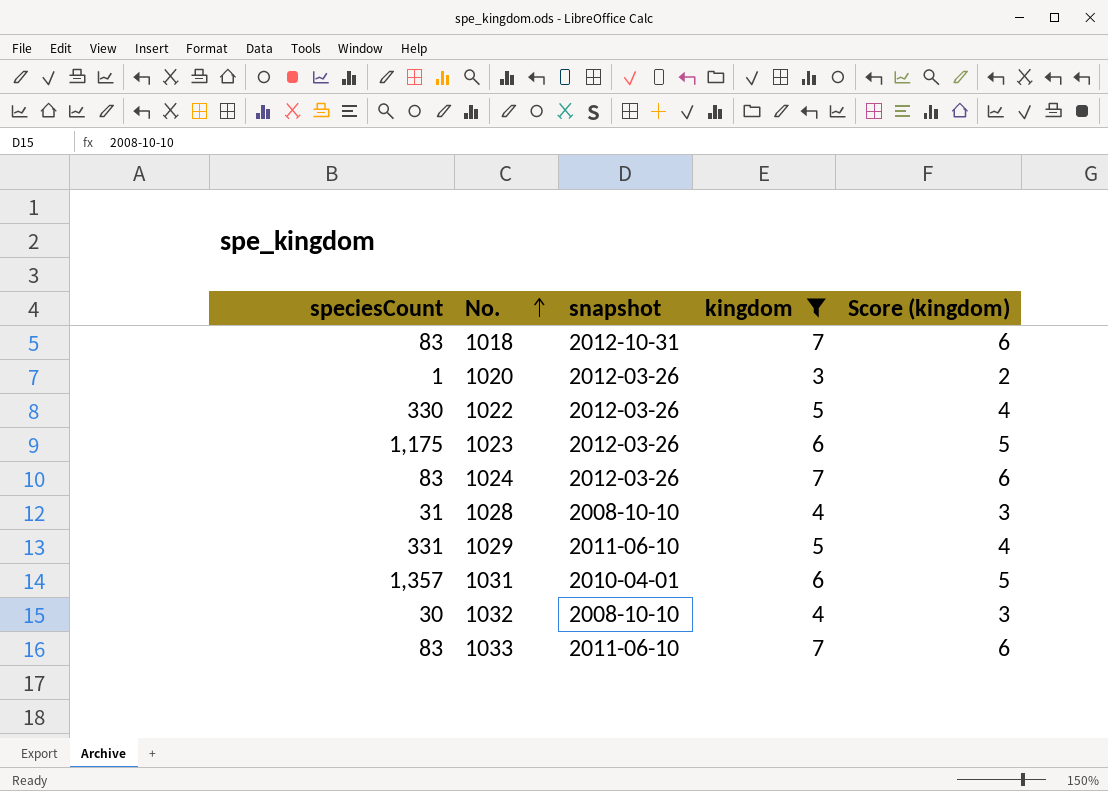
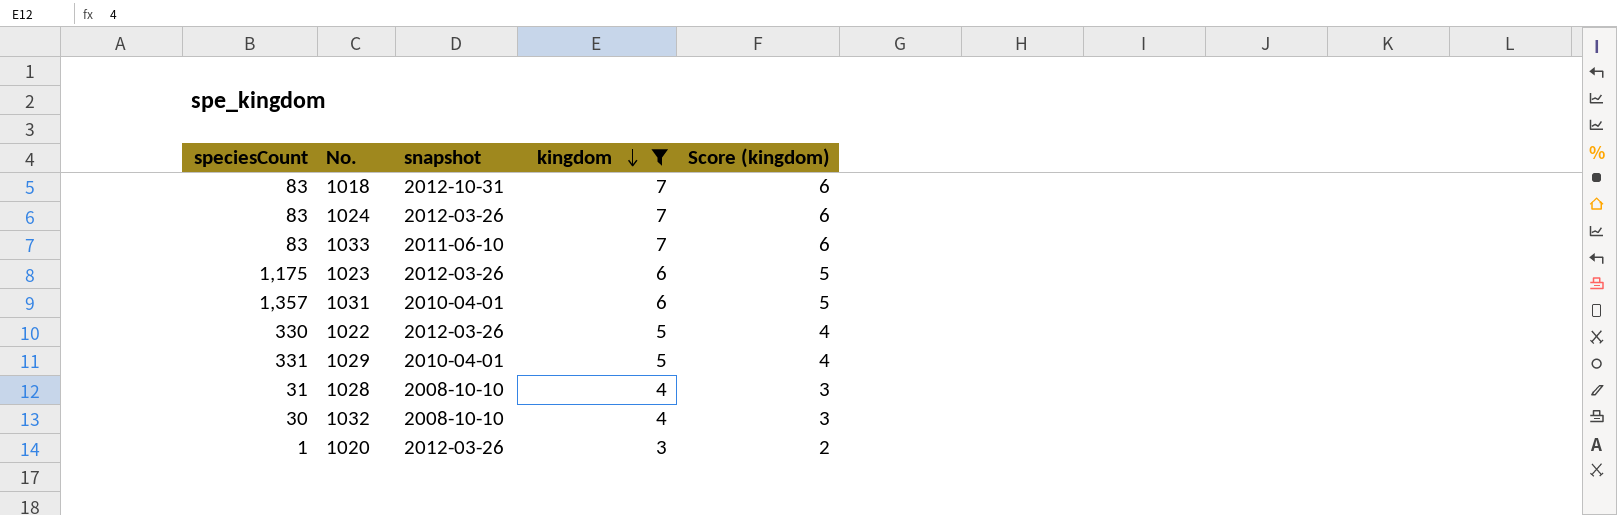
row order: No. ascending -> kingdom descending
1029 | snapshot: 2011-06-10 -> 2010-04-01

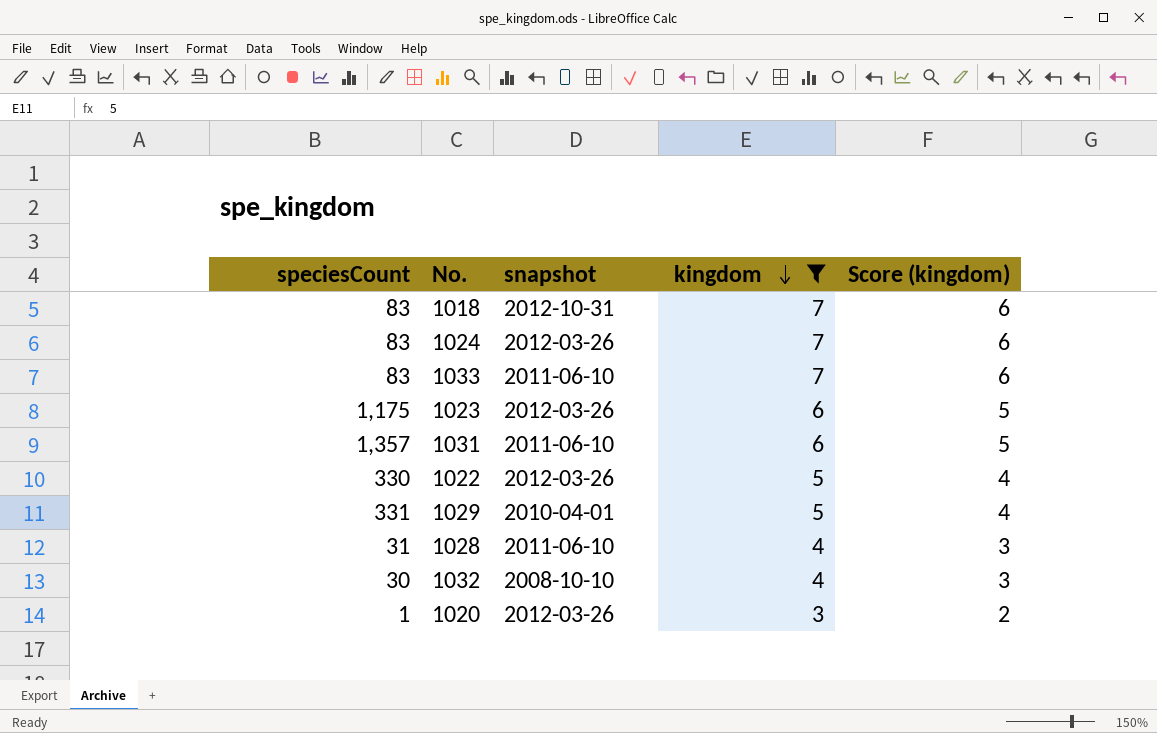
1031 | snapshot: 2010-04-01 -> 2011-06-10
1028 | snapshot: 2008-10-10 -> 2011-06-10

